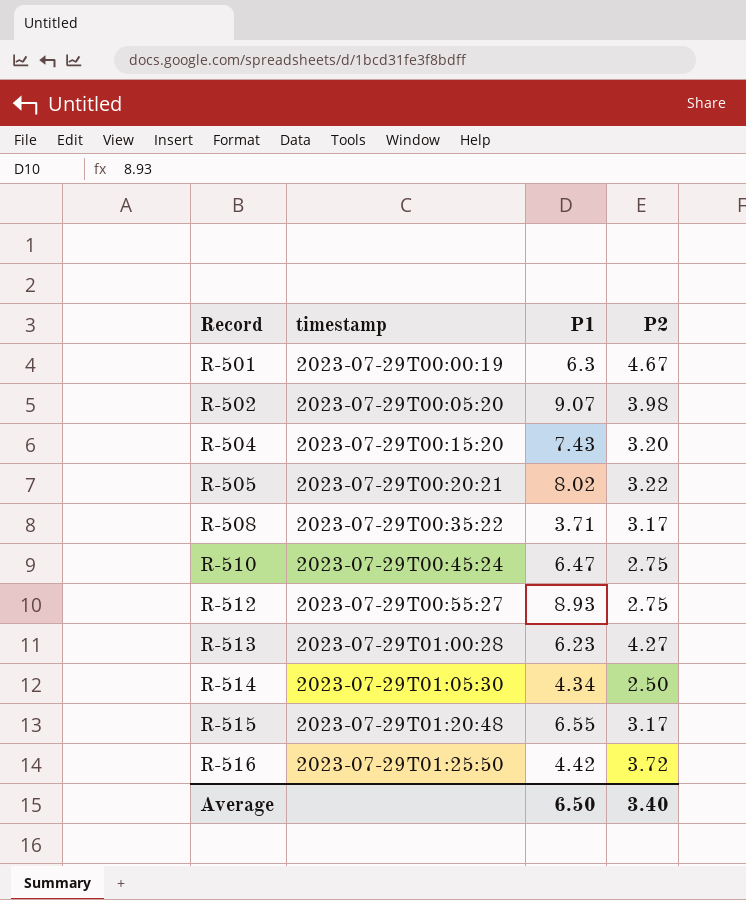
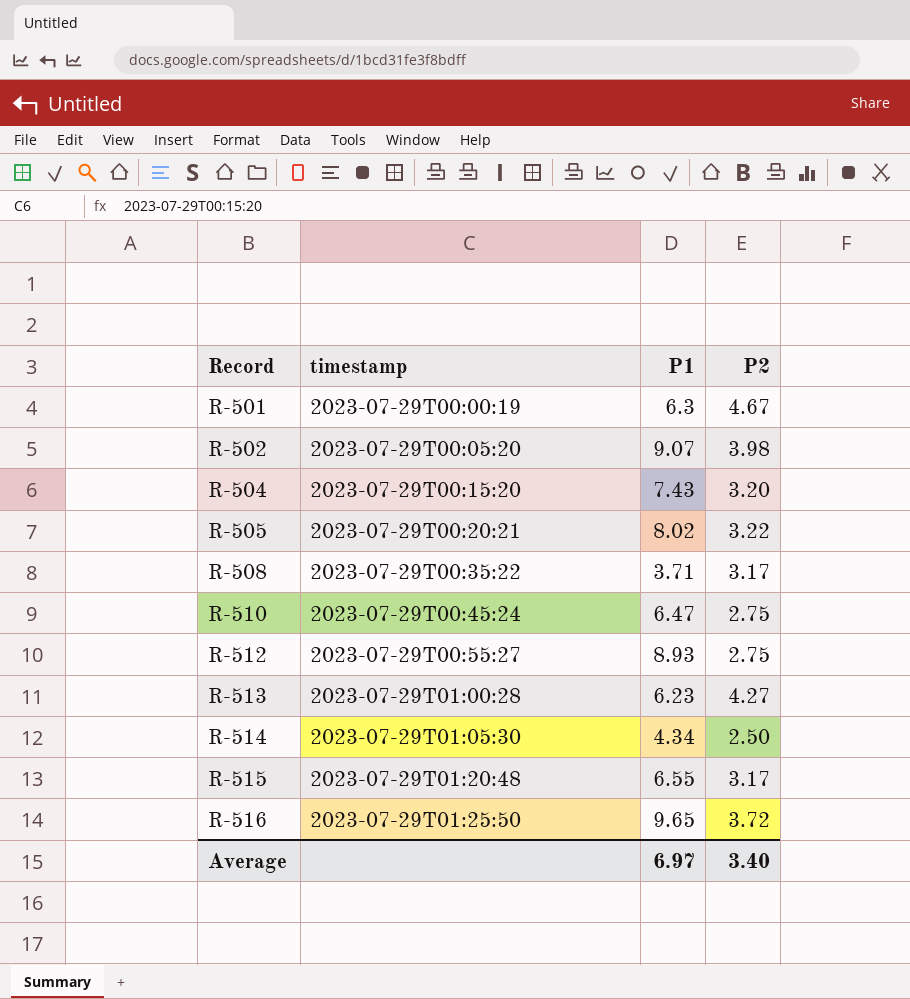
R-516 | P1: 4.42 -> 9.65
Average | P1: 6.50 -> 6.97

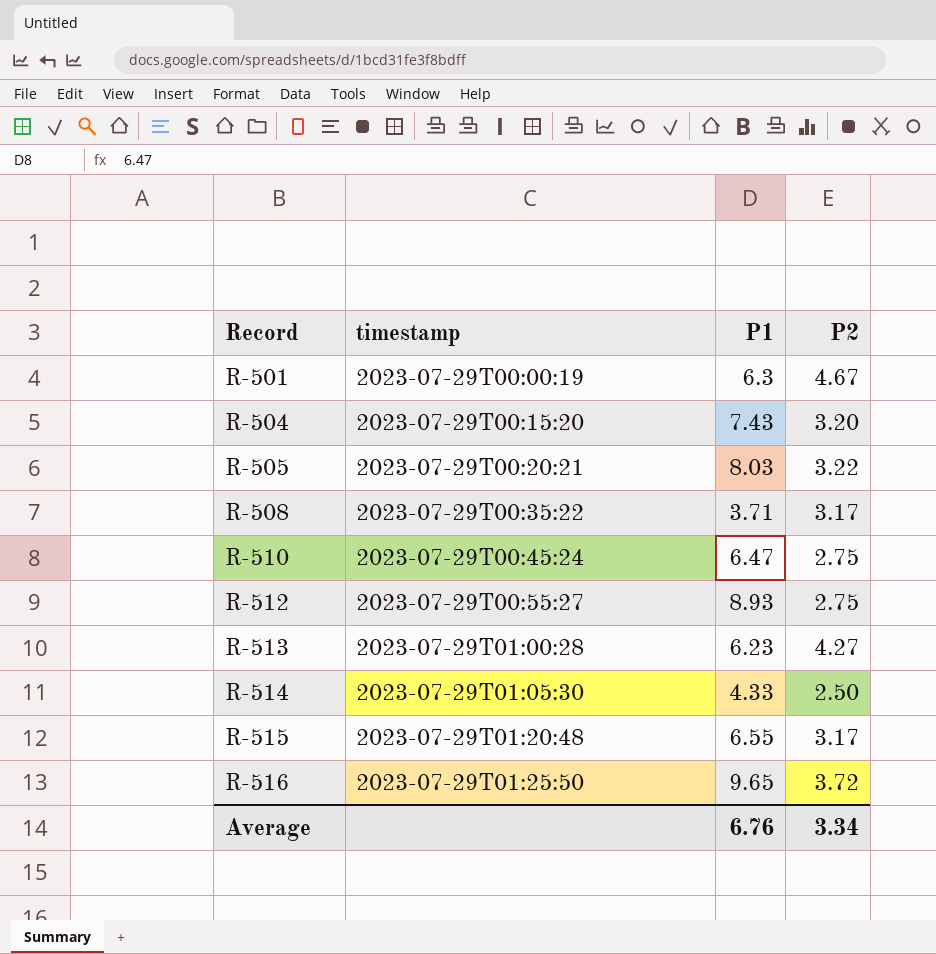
row R-502: 2023-07-29T00:05:20 | 9.07 | 3.98 -> none
R-505 | P1: 8.02 -> 8.03
R-514 | P1: 4.34 -> 4.33
Average | P1: 6.97 -> 6.76
Average | P2: 3.40 -> 3.34

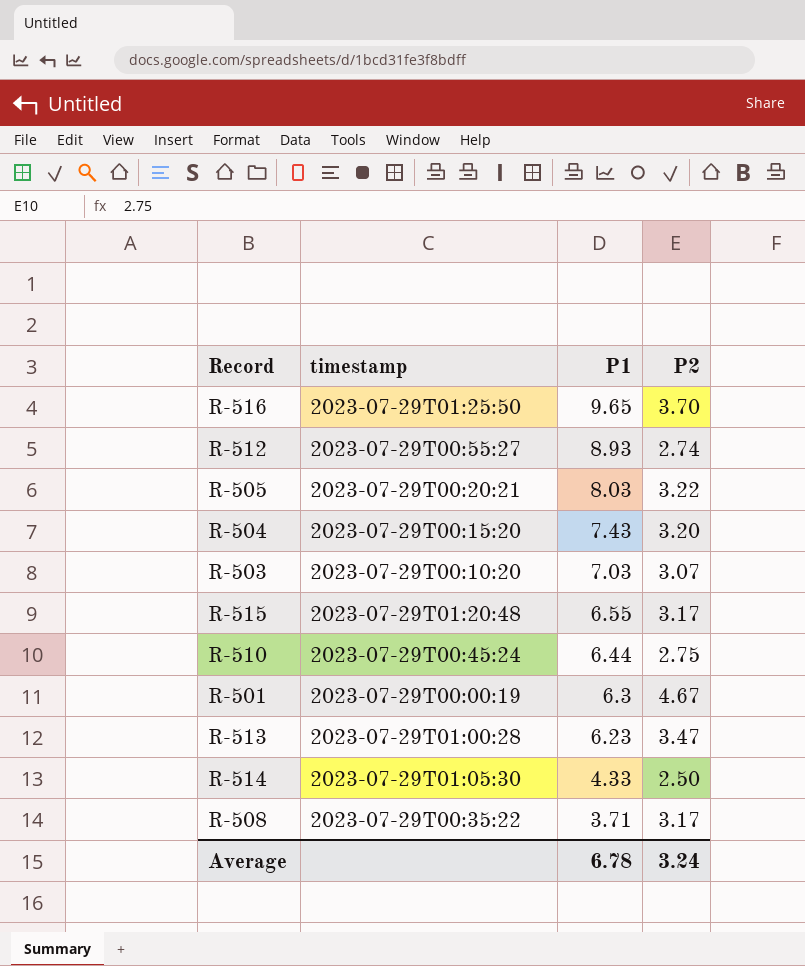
row order: Record ascending -> P1 descending
R-516 | P2: 3.72 -> 3.70
R-512 | P2: 2.75 -> 2.74
row R-503: none -> 2023-07-29T00:10:20 | 7.03 | 3.07
R-510 | P1: 6.47 -> 6.44
R-513 | P2: 4.27 -> 3.47
Average | P1: 6.76 -> 6.78
Average | P2: 3.34 -> 3.24

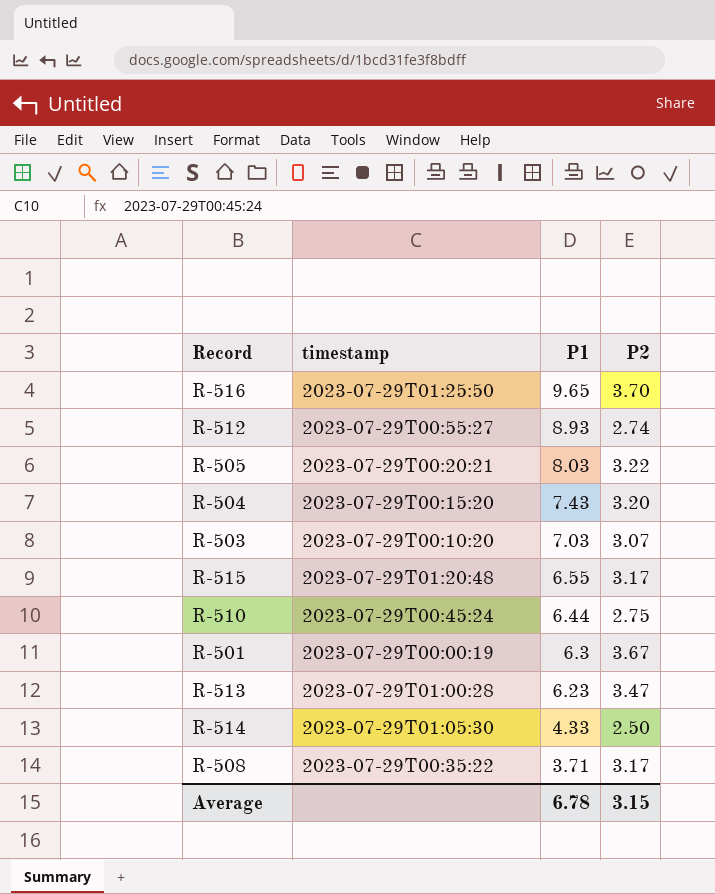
R-501 | P2: 4.67 -> 3.67
Average | P2: 3.24 -> 3.15

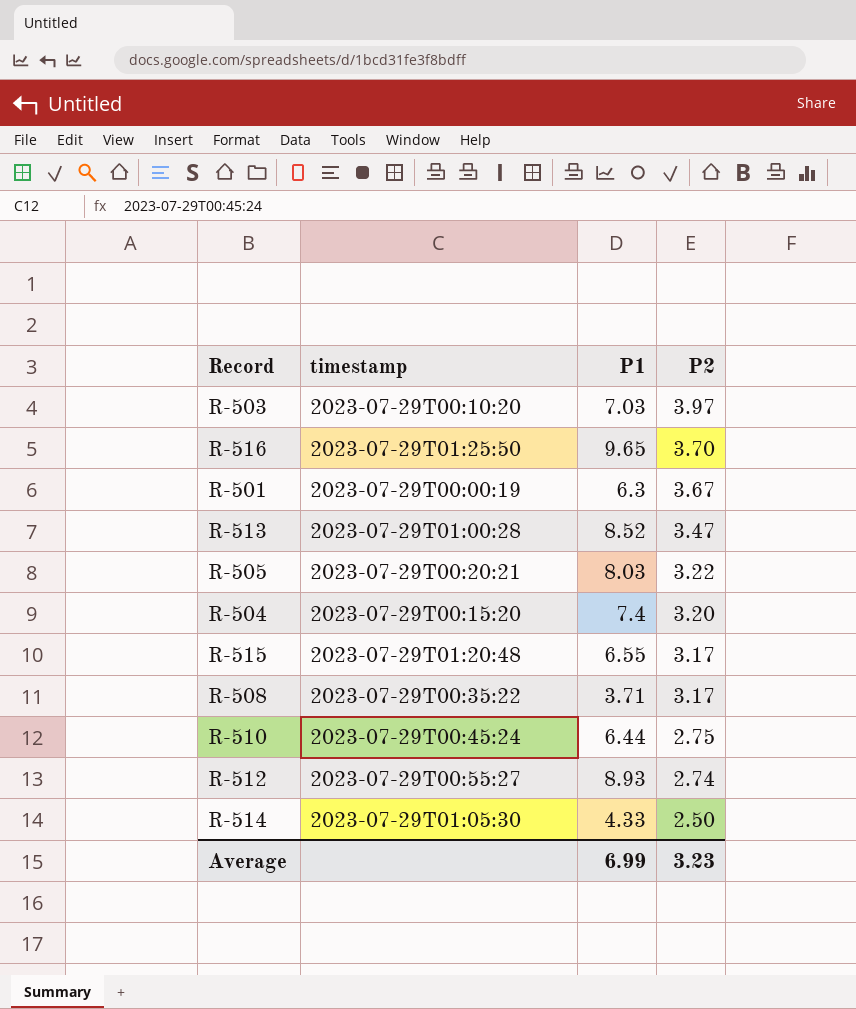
row order: P1 descending -> P2 descending
R-503 | P2: 3.07 -> 3.97
R-513 | P1: 6.23 -> 8.52
R-504 | P1: 7.43 -> 7.4
Average | P1: 6.78 -> 6.99
Average | P2: 3.15 -> 3.23

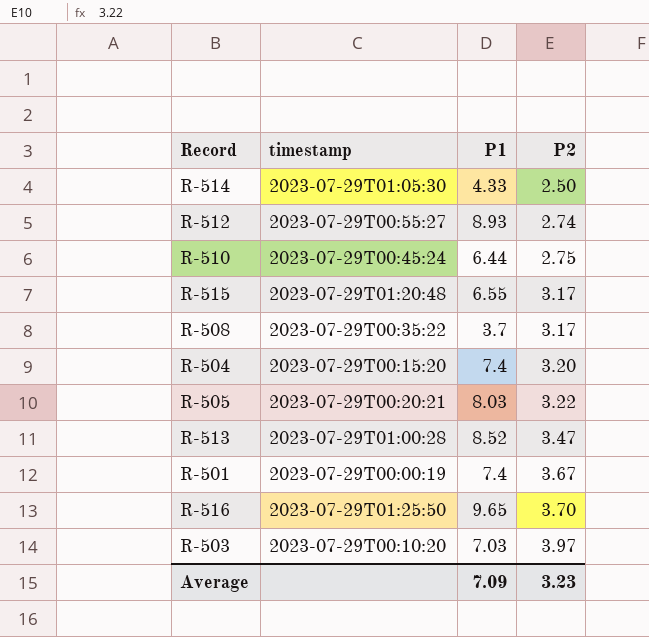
row order: P2 descending -> P2 ascending
R-508 | P1: 3.71 -> 3.7
R-501 | P1: 6.3 -> 7.4
Average | P1: 6.99 -> 7.09

